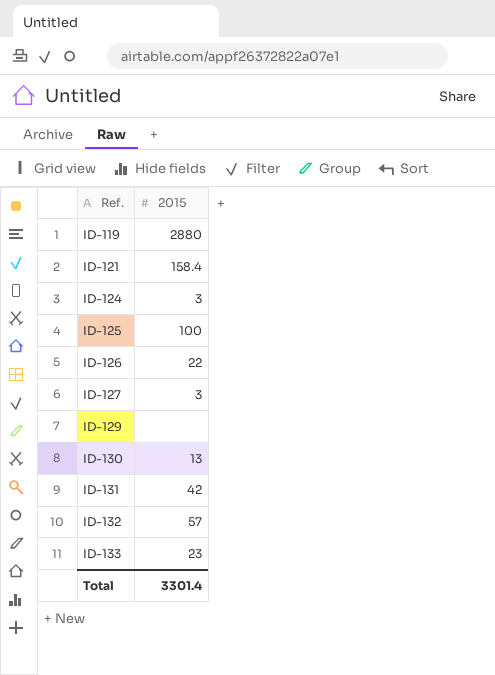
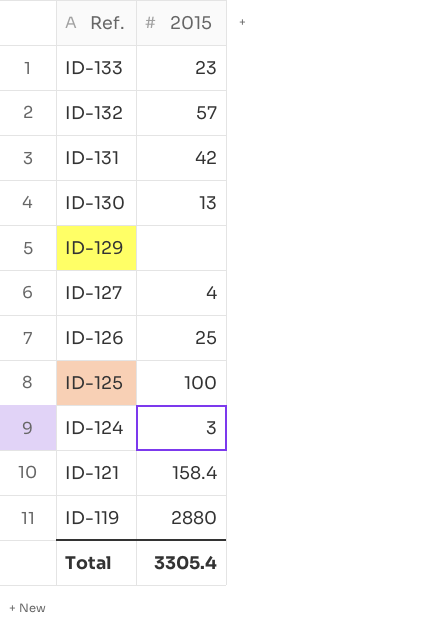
row order: Ref. ascending -> Ref. descending
ID-127 | 2015: 3 -> 4
ID-126 | 2015: 22 -> 25
Total | 2015: 3301.4 -> 3305.4

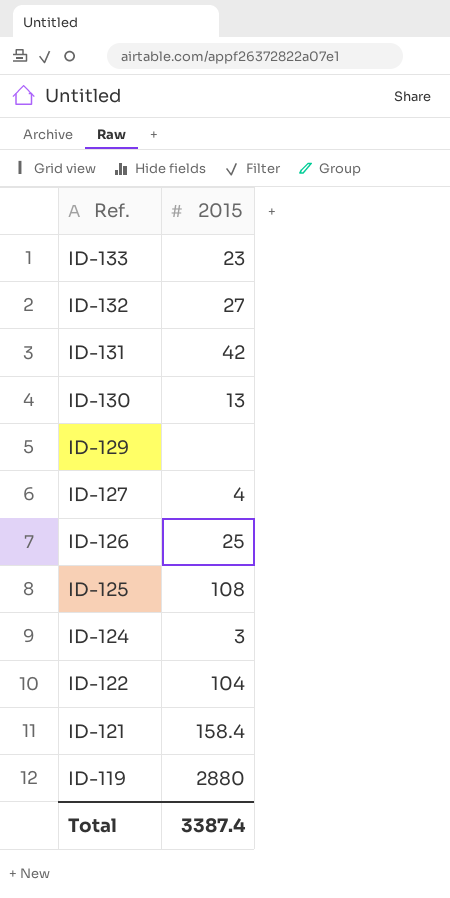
ID-132 | 2015: 57 -> 27
ID-125 | 2015: 100 -> 108
row ID-122: none -> 104
Total | 2015: 3305.4 -> 3387.4

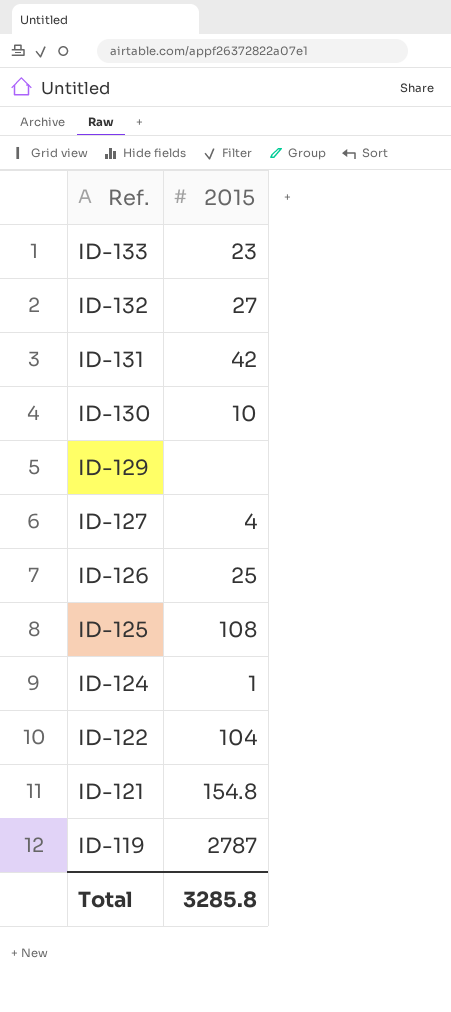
ID-130 | 2015: 13 -> 10
ID-124 | 2015: 3 -> 1
ID-121 | 2015: 158.4 -> 154.8
ID-119 | 2015: 2880 -> 2787
Total | 2015: 3387.4 -> 3285.8

